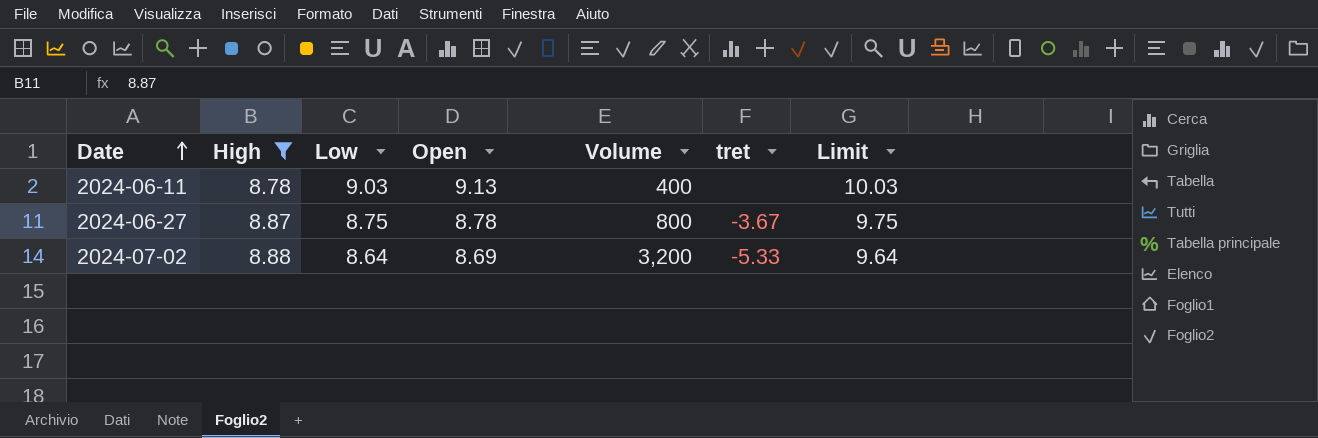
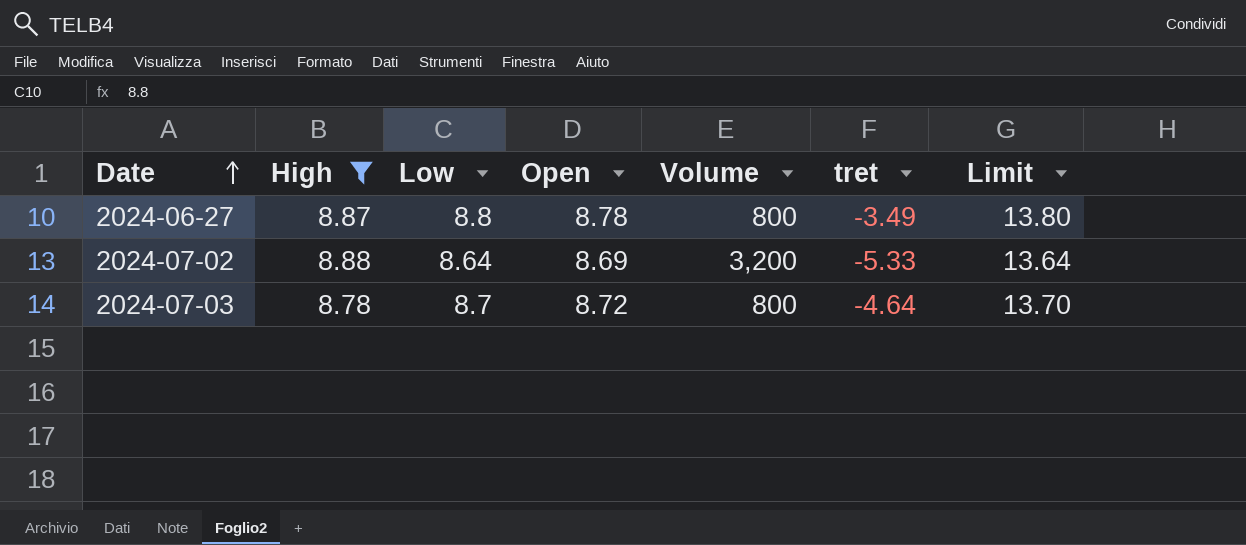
column Limit | formula: [Low] + 1 -> [Low] + 5
row 2024-06-11: 8.78 | 9.03 | 9.13 | 400 | none | 10.03 -> none
2024-06-27 | Low: 8.75 -> 8.8
2024-06-27 | tret: -3.67 -> -3.49
row 2024-07-03: none -> 8.78 | 8.7 | 8.72 | 800 | -4.64 | 13.70

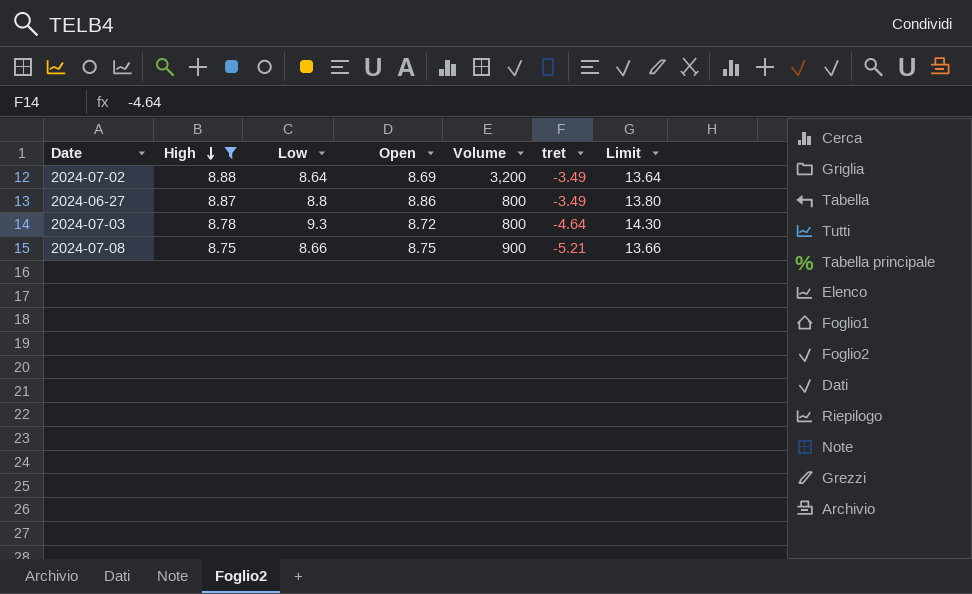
row order: Date ascending -> High descending
2024-07-02 | tret: -5.33 -> -3.49
2024-06-27 | Open: 8.78 -> 8.86
2024-07-03 | Low: 8.7 -> 9.3
2024-07-03 | Limit: 13.70 -> 14.30
row 2024-07-08: none -> 8.75 | 8.66 | 8.75 | 900 | -5.21 | 13.66

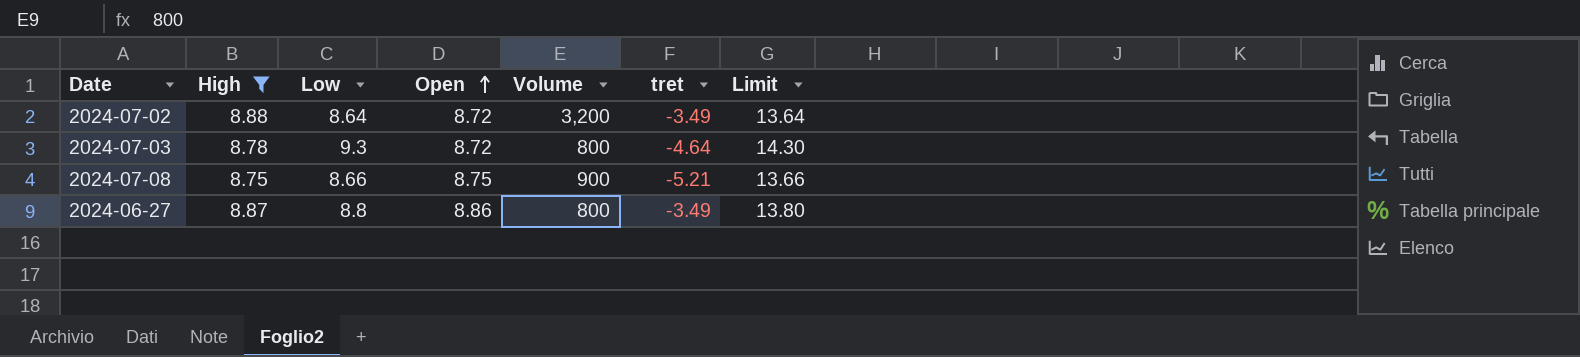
row order: High descending -> Open ascending
2024-07-02 | Open: 8.69 -> 8.72

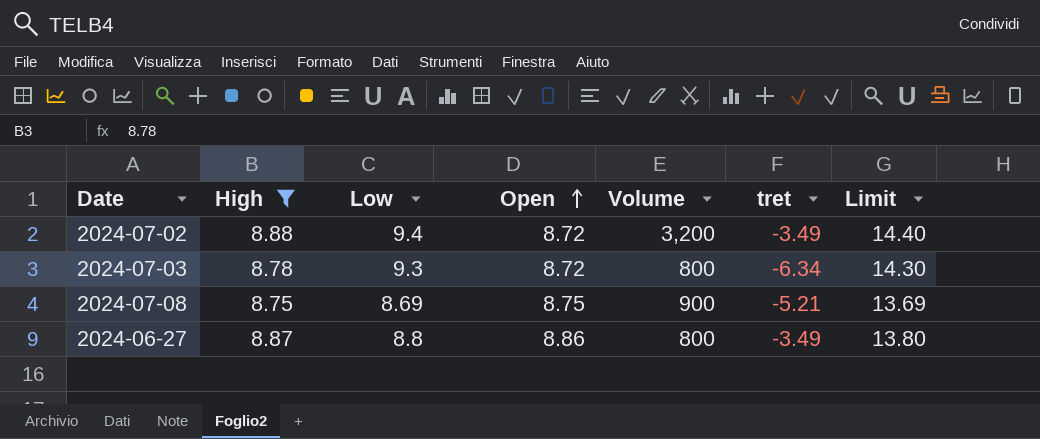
2024-07-02 | Low: 8.64 -> 9.4
2024-07-02 | Limit: 13.64 -> 14.40
2024-07-03 | tret: -4.64 -> -6.34
2024-07-08 | Low: 8.66 -> 8.69
2024-07-08 | Limit: 13.66 -> 13.69

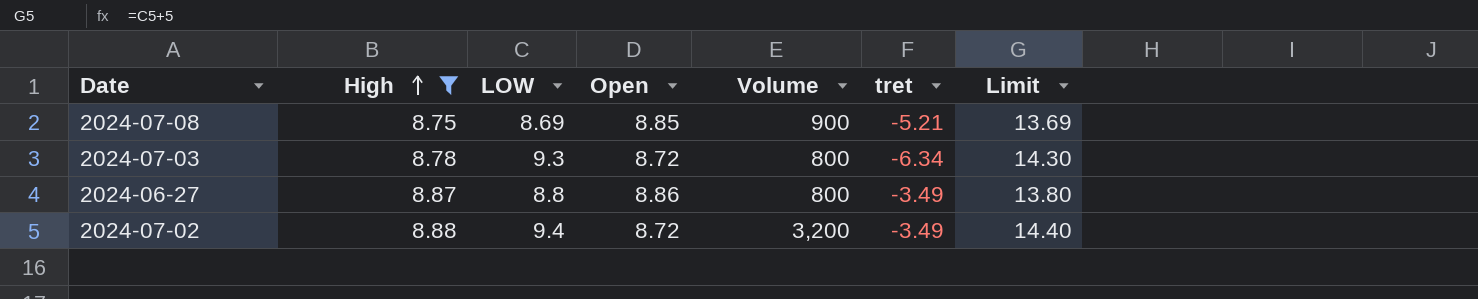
row order: Open ascending -> High ascending
column name: Low -> LOW
2024-07-08 | Open: 8.75 -> 8.85

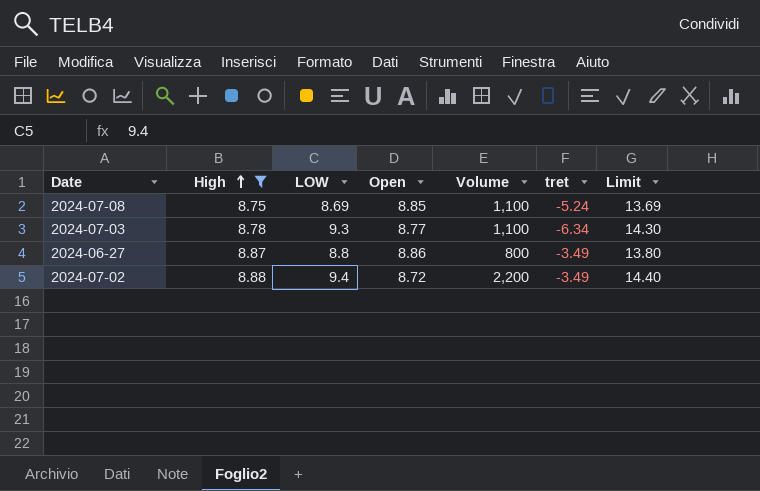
2024-07-08 | Volume: 900 -> 1,100
2024-07-08 | tret: -5.21 -> -5.24
2024-07-03 | Open: 8.72 -> 8.77
2024-07-03 | Volume: 800 -> 1,100
2024-07-02 | Volume: 3,200 -> 2,200

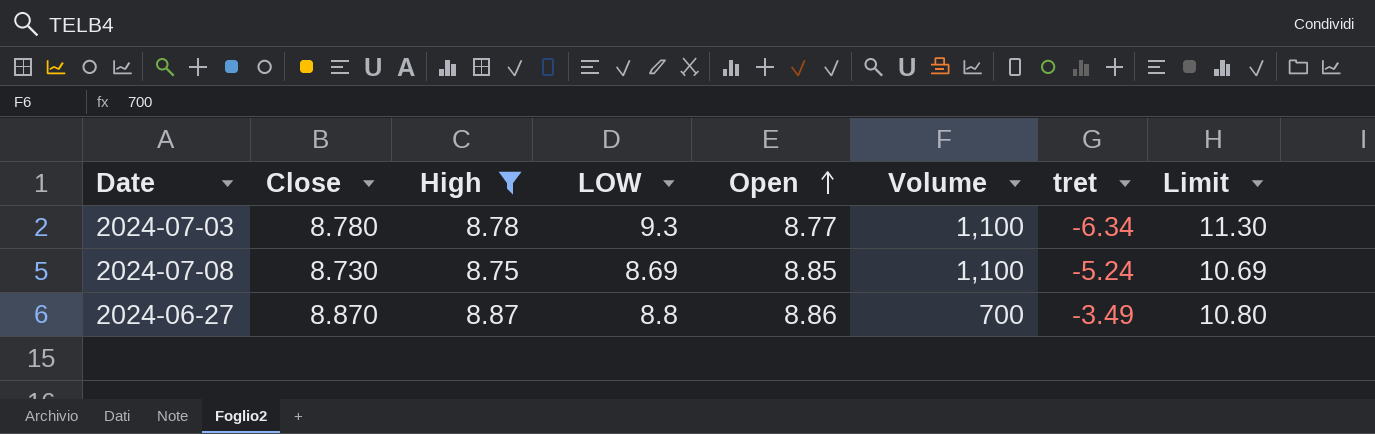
row order: High ascending -> Open ascending
column Close | position: none -> 2
column Limit | formula: [LOW] + 5 -> [LOW] + 2
row 2024-07-02: 8.88 | 9.4 | 8.72 | 2,200 | -3.49 | 14.40 -> none
2024-06-27 | Volume: 800 -> 700

